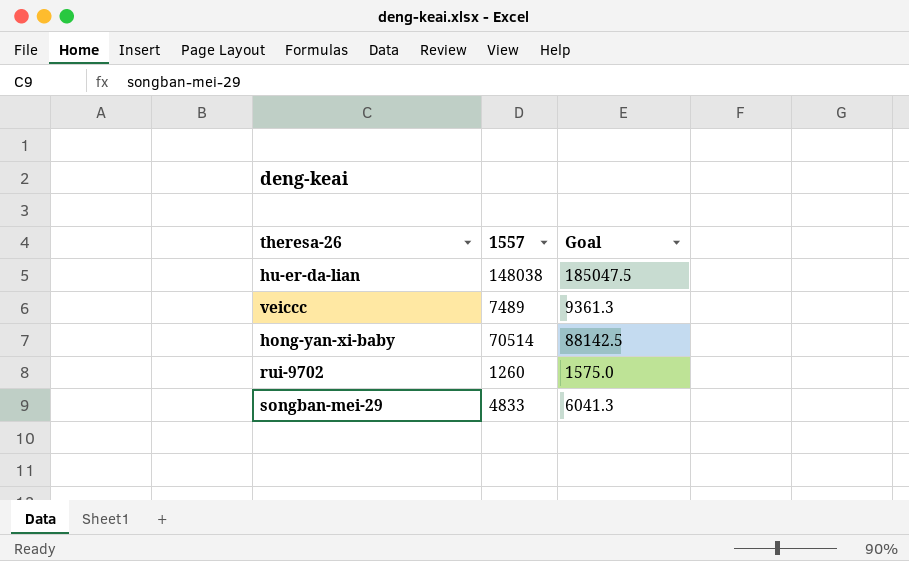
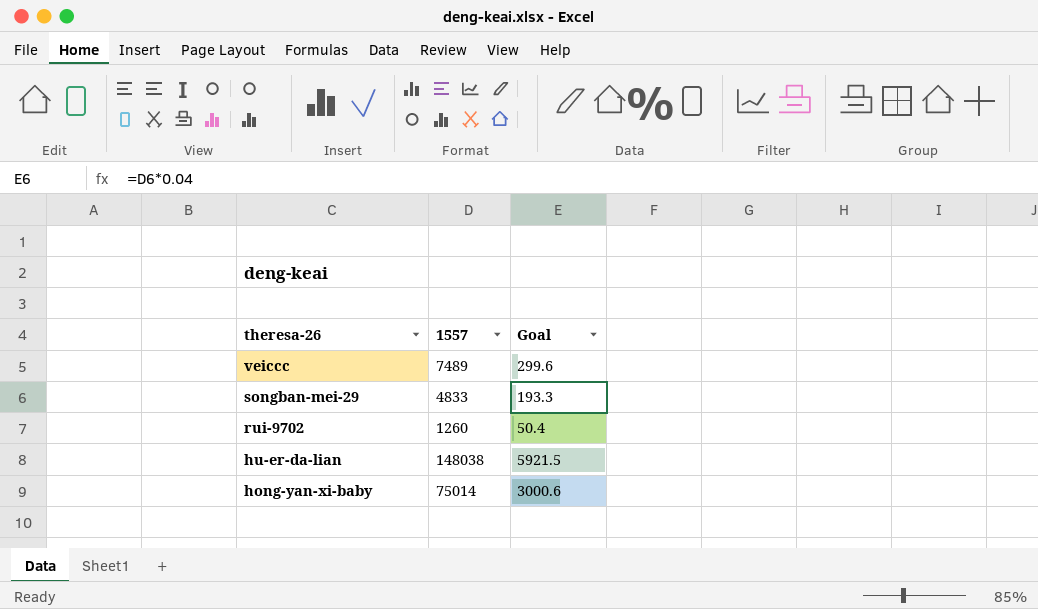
row order: none -> theresa-26 descending
column Goal | formula: [1557] * 1.25 -> [1557] * 0.04
hong-yan-xi-baby | 1557: 70514 -> 75014

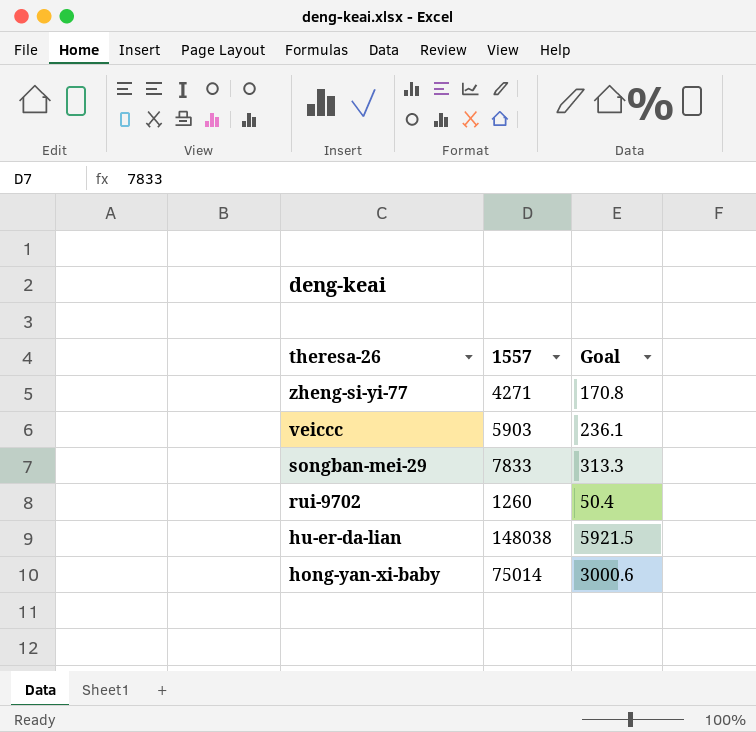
row zheng-si-yi-77: none -> 4271 | 170.8
veiccc | 1557: 7489 -> 5903
veiccc | Goal: 299.6 -> 236.1
songban-mei-29 | 1557: 4833 -> 7833
songban-mei-29 | Goal: 193.3 -> 313.3

